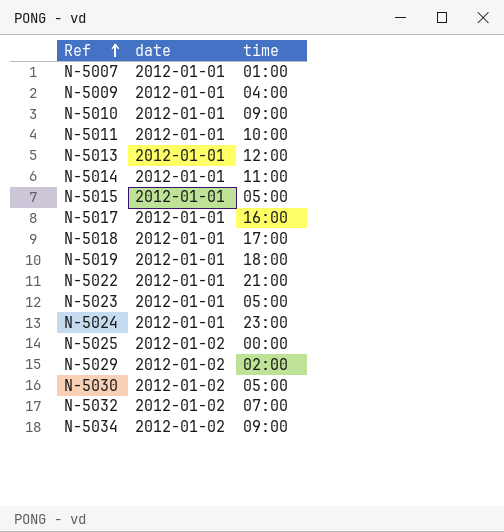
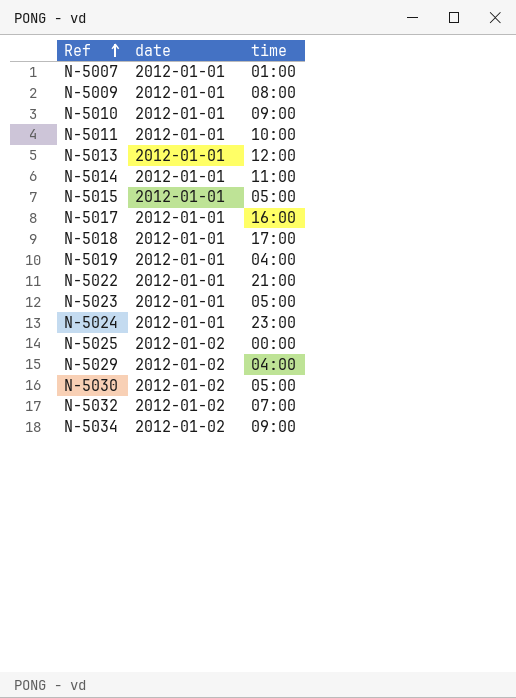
N-5009 | time: 04:00 -> 08:00
N-5019 | time: 18:00 -> 04:00
N-5029 | time: 02:00 -> 04:00

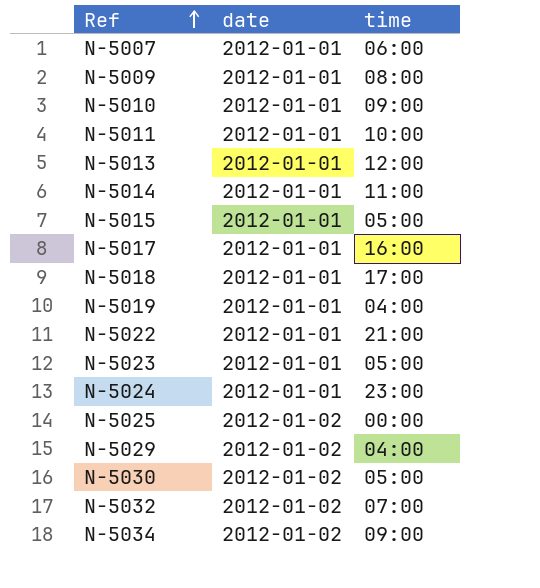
N-5007 | time: 01:00 -> 06:00

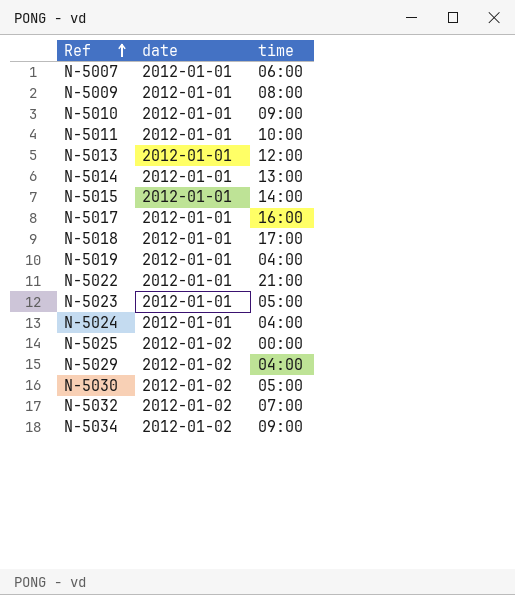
N-5014 | time: 11:00 -> 13:00
N-5015 | time: 05:00 -> 14:00
N-5024 | time: 23:00 -> 04:00

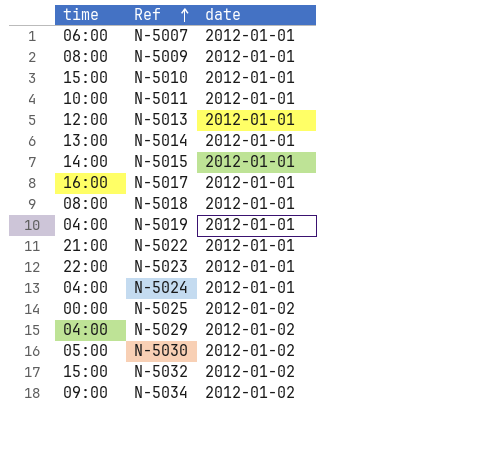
column time | position: 3 -> 1
N-5010 | time: 09:00 -> 15:00
N-5018 | time: 17:00 -> 08:00
N-5023 | time: 05:00 -> 22:00
N-5032 | time: 07:00 -> 15:00

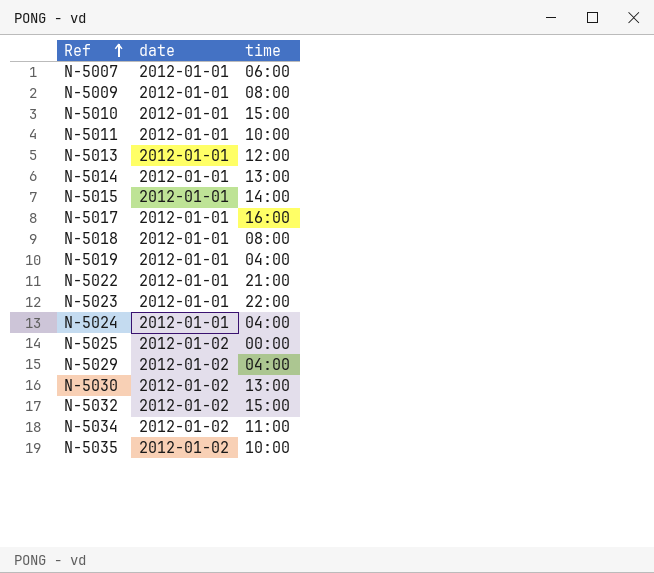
column time | position: 1 -> 3
N-5030 | time: 05:00 -> 13:00
N-5034 | time: 09:00 -> 11:00
row N-5035: none -> 2012-01-02 | 10:00

